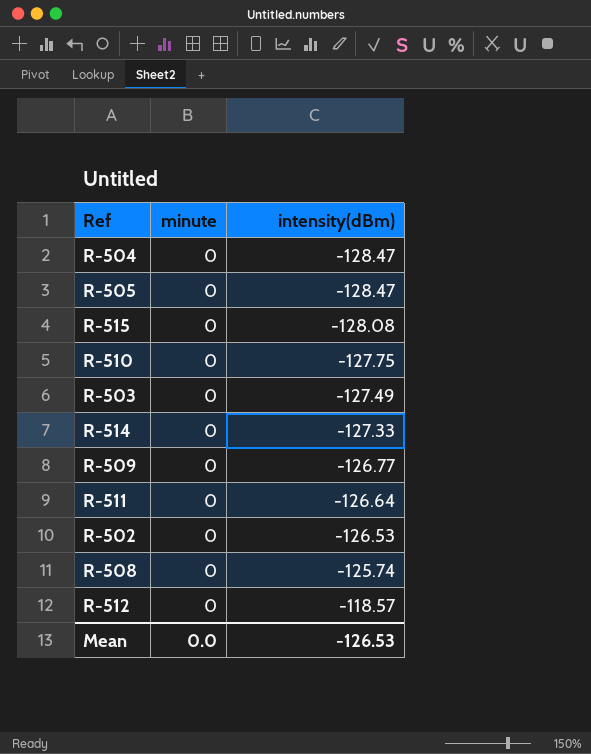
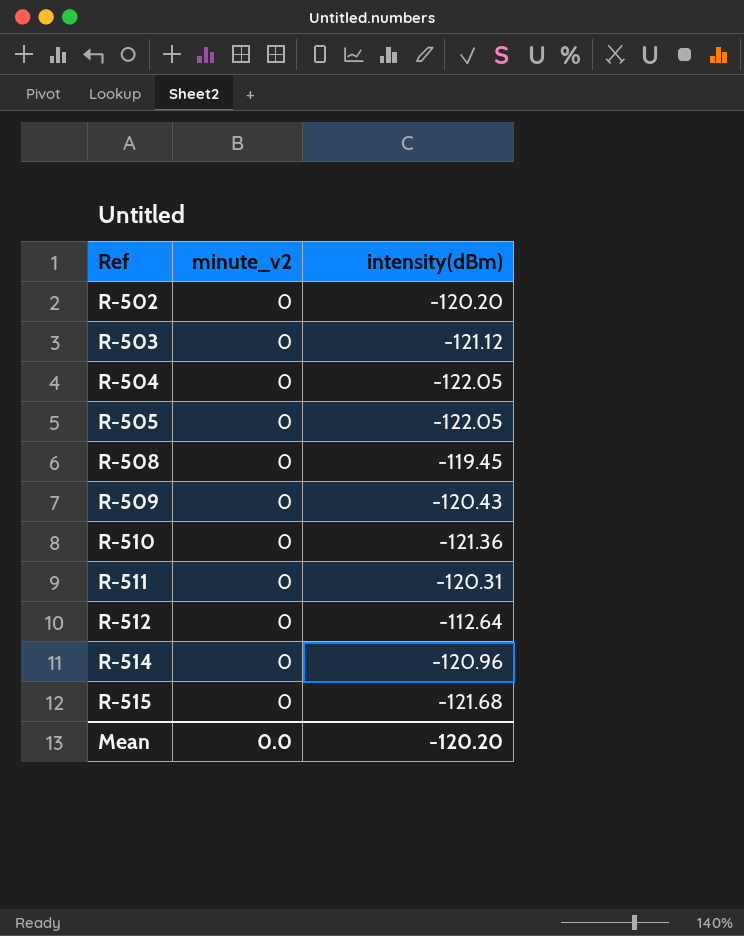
row order: intensity(dBm) ascending -> Ref ascending
column name: minute -> minute_v2
R-502 | intensity(dBm): -126.53 -> -120.20
R-503 | intensity(dBm): -127.49 -> -121.12
R-504 | intensity(dBm): -128.47 -> -122.05
R-505 | intensity(dBm): -128.47 -> -122.05
R-508 | intensity(dBm): -125.74 -> -119.45
R-509 | intensity(dBm): -126.77 -> -120.43
R-510 | intensity(dBm): -127.75 -> -121.36
R-511 | intensity(dBm): -126.64 -> -120.31
R-512 | intensity(dBm): -118.57 -> -112.64
R-514 | intensity(dBm): -127.33 -> -120.96
R-515 | intensity(dBm): -128.08 -> -121.68
Mean | intensity(dBm): -126.53 -> -120.20

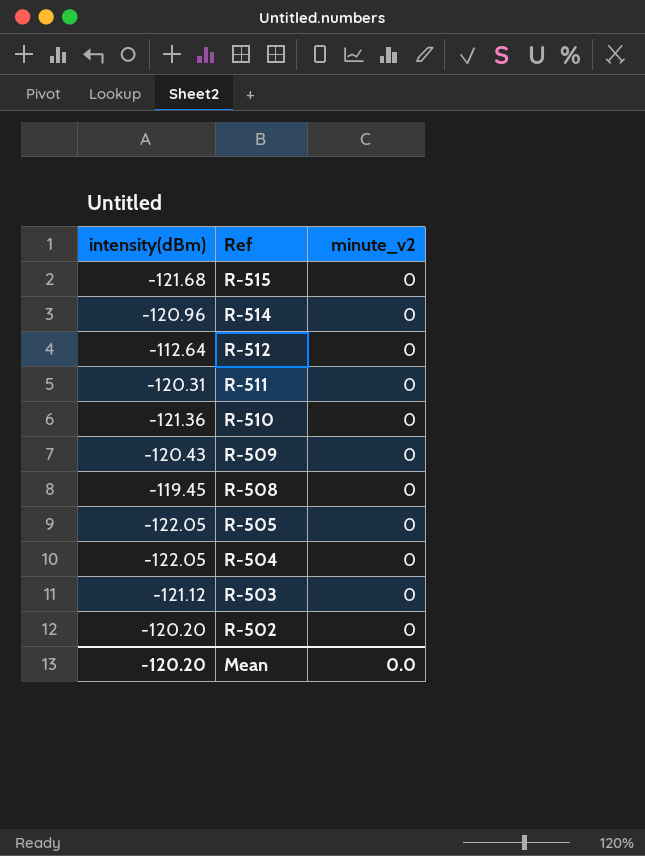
row order: Ref ascending -> Ref descending
column intensity(dBm) | position: 3 -> 1

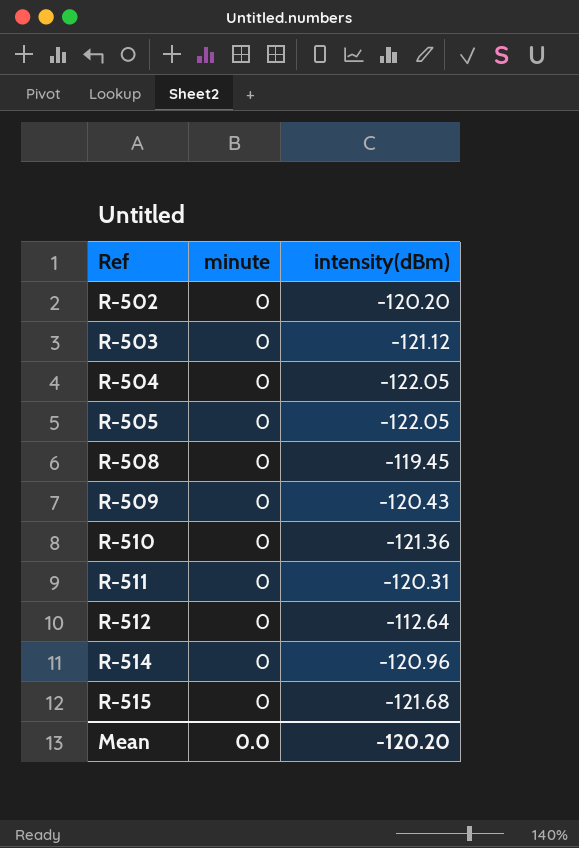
row order: Ref descending -> Ref ascending
column name: minute_v2 -> minute
column intensity(dBm) | position: 1 -> 3

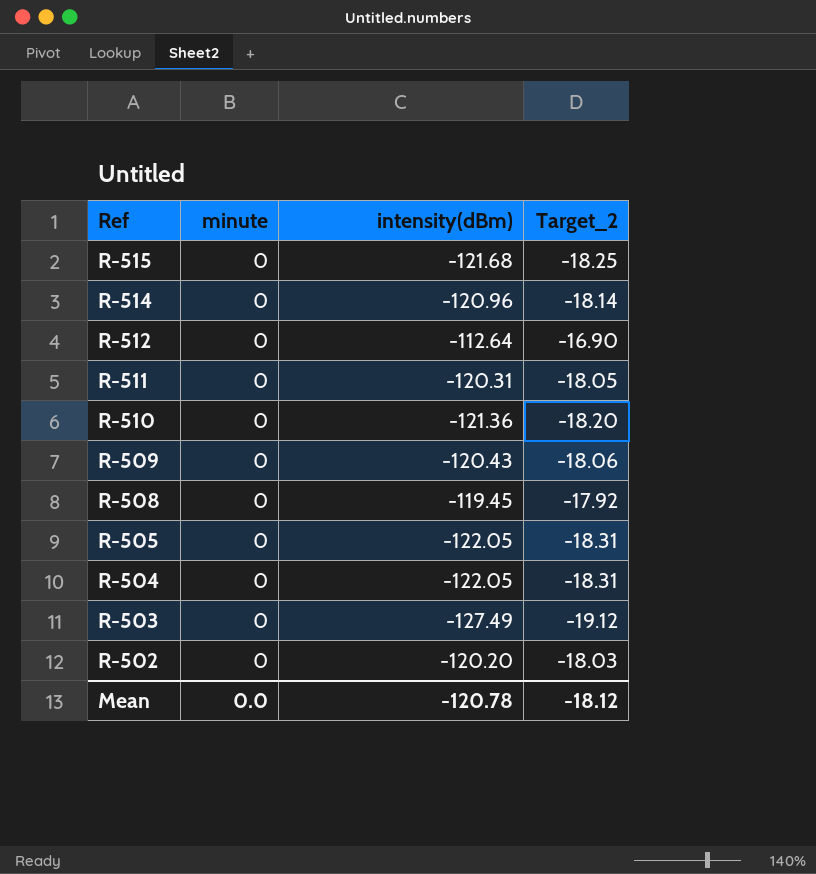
row order: Ref ascending -> Ref descending
column Target_2 | formula: none -> [intensity(dBm)] * 0.15
R-503 | intensity(dBm): -121.12 -> -127.49
Mean | intensity(dBm): -120.20 -> -120.78

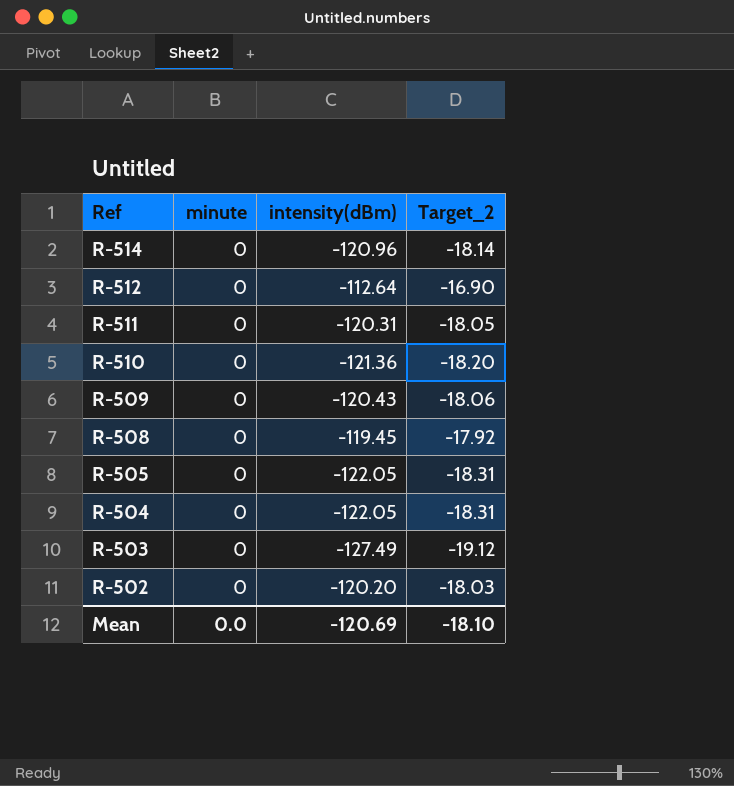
row R-515: 0 | -121.68 | -18.25 -> none
Mean | intensity(dBm): -120.78 -> -120.69
Mean | Target_2: -18.12 -> -18.10

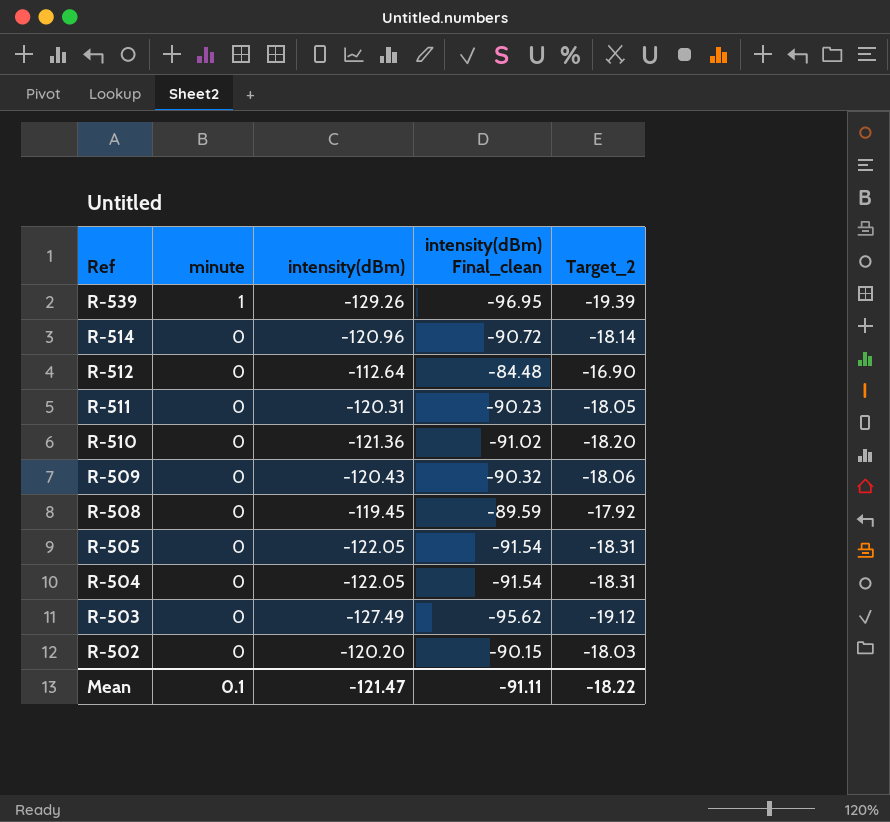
column intensity(dBm) Final_clean | formula: none -> [intensity(dBm)] * 0.75
row R-539: none -> 1 | -129.26 | -96.95 | -19.39
Mean | minute: 0.0 -> 0.1
Mean | intensity(dBm): -120.69 -> -121.47
Mean | Target_2: -18.10 -> -18.22

